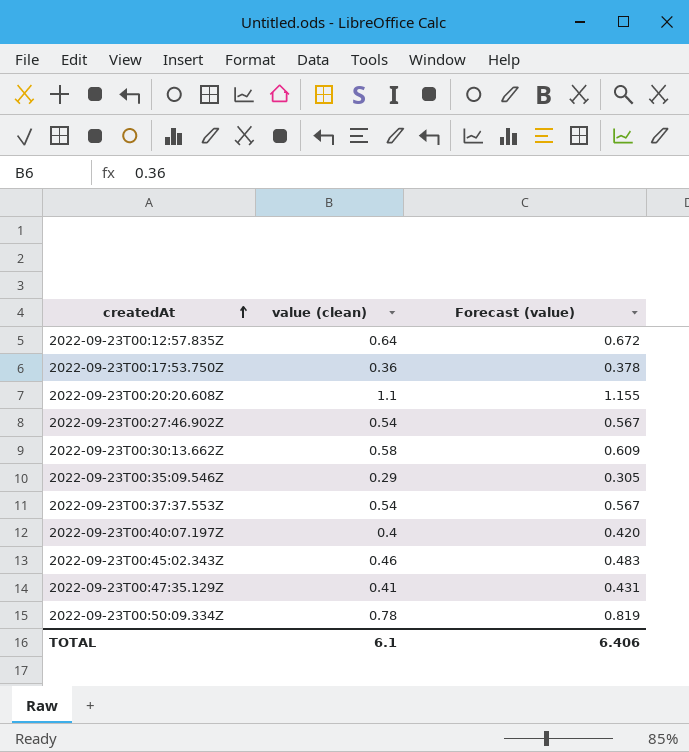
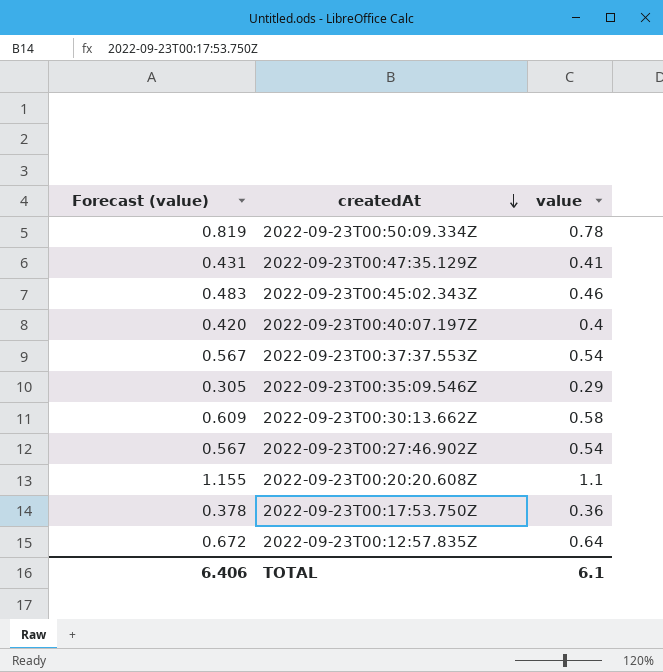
row order: createdAt ascending -> createdAt descending
column Forecast (value) | position: 3 -> 1
column name: value (clean) -> value

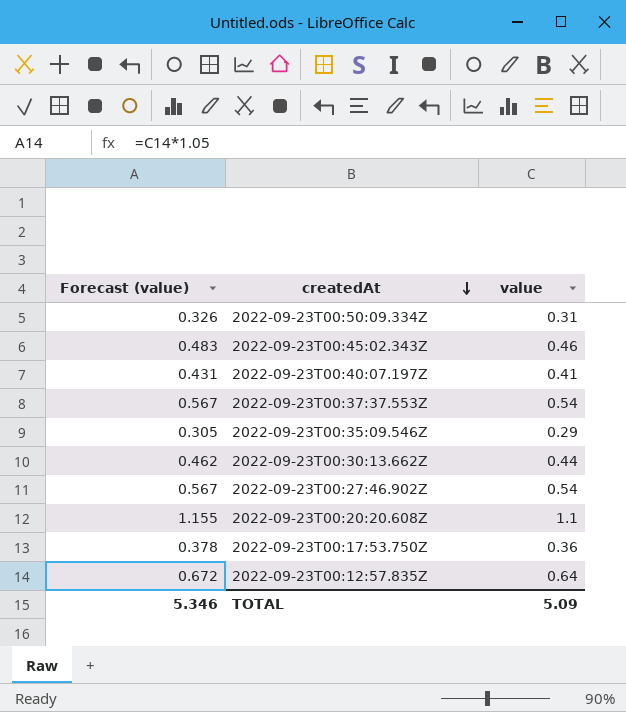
row 2022-09-23T00:47:35.129Z: 0.431 | 0.41 -> none
2022-09-23T00:50:09.334Z | Forecast (value): 0.819 -> 0.326
2022-09-23T00:50:09.334Z | value: 0.78 -> 0.31
2022-09-23T00:40:07.197Z | Forecast (value): 0.420 -> 0.431
2022-09-23T00:40:07.197Z | value: 0.4 -> 0.41
2022-09-23T00:30:13.662Z | Forecast (value): 0.609 -> 0.462
2022-09-23T00:30:13.662Z | value: 0.58 -> 0.44
TOTAL | Forecast (value): 6.406 -> 5.346
TOTAL | value: 6.1 -> 5.09

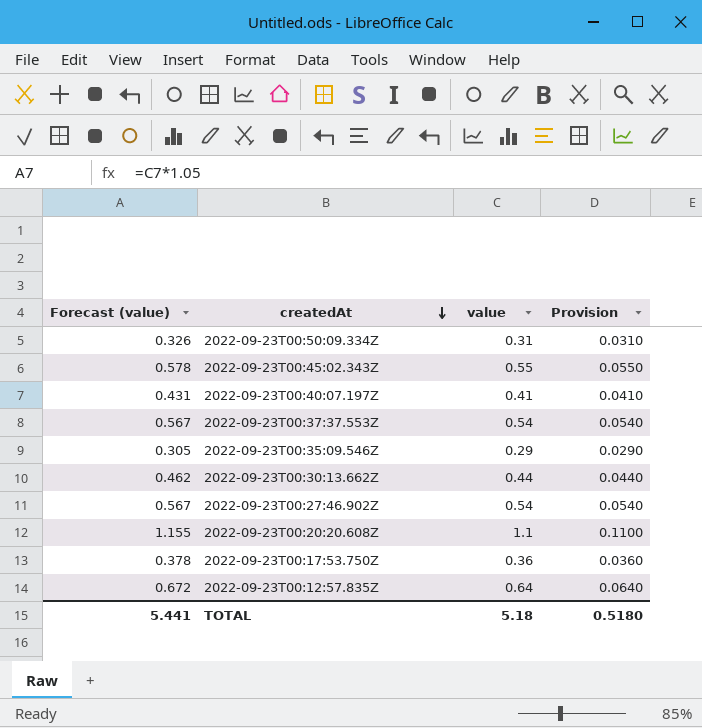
column Provision | formula: none -> [value] * 0.1
2022-09-23T00:45:02.343Z | Forecast (value): 0.483 -> 0.578
2022-09-23T00:45:02.343Z | value: 0.46 -> 0.55
TOTAL | Forecast (value): 5.346 -> 5.441
TOTAL | value: 5.09 -> 5.18

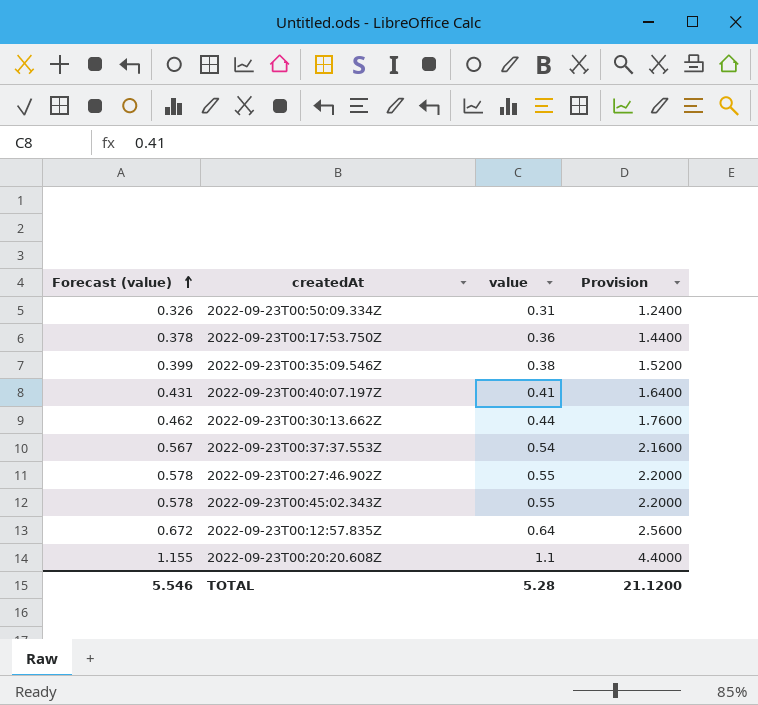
row order: createdAt descending -> Forecast (value) ascending
column Provision | formula: [value] * 0.1 -> [value] * 4
2022-09-23T00:35:09.546Z | Forecast (value): 0.305 -> 0.399
2022-09-23T00:35:09.546Z | value: 0.29 -> 0.38
2022-09-23T00:27:46.902Z | Forecast (value): 0.567 -> 0.578
2022-09-23T00:27:46.902Z | value: 0.54 -> 0.55
TOTAL | Forecast (value): 5.441 -> 5.546
TOTAL | value: 5.18 -> 5.28
TOTAL | Provision: 0.5180 -> 21.1200

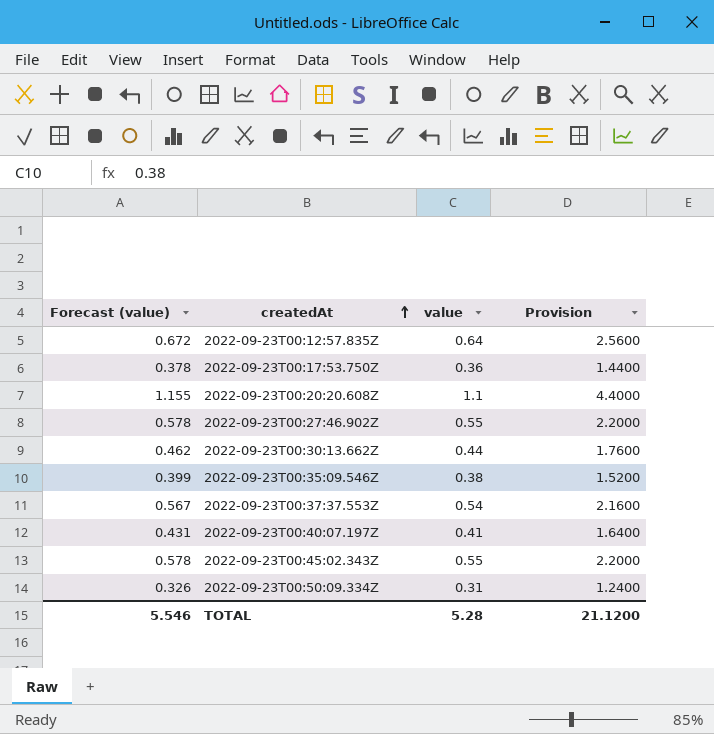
row order: Forecast (value) ascending -> createdAt ascending

